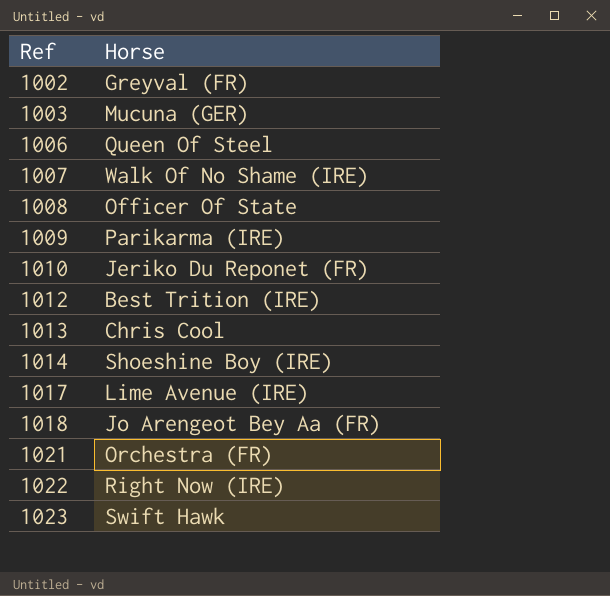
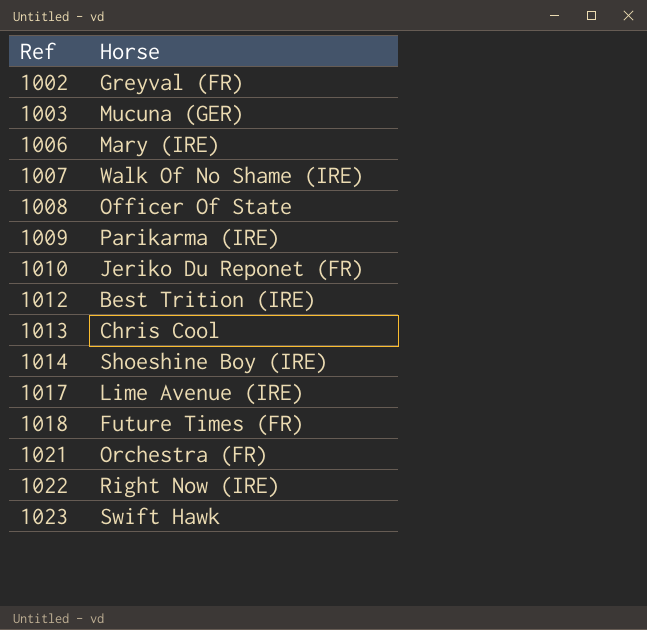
1006 | Horse: Queen Of Steel -> Mary (IRE)
1018 | Horse: Jo Arengeot Bey Aa (FR) -> Future Times (FR)

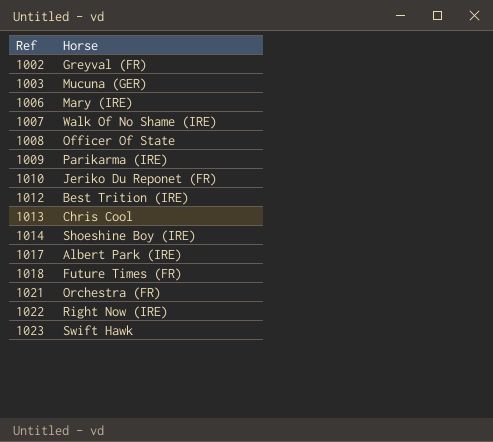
1017 | Horse: Lime Avenue (IRE) -> Albert Park (IRE)

